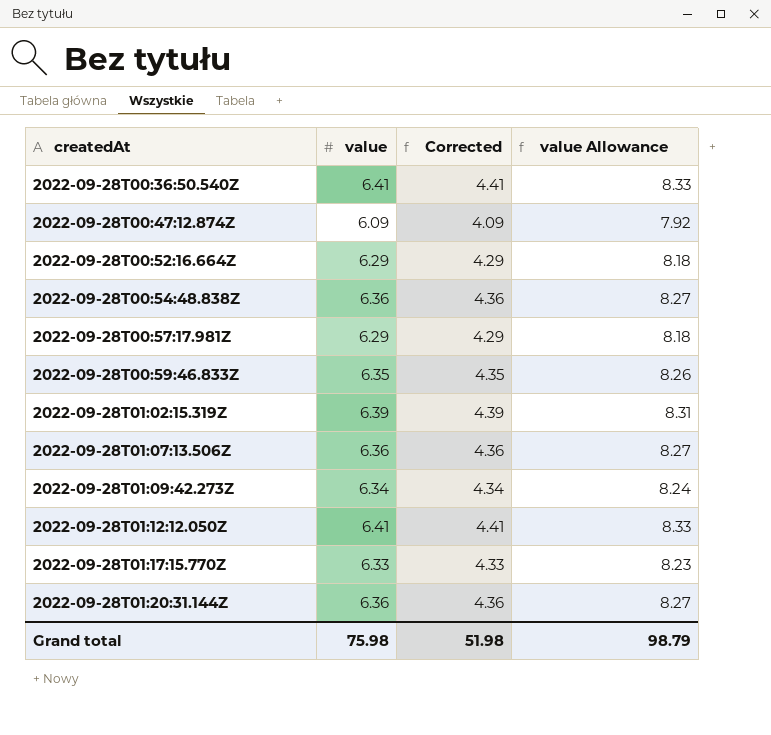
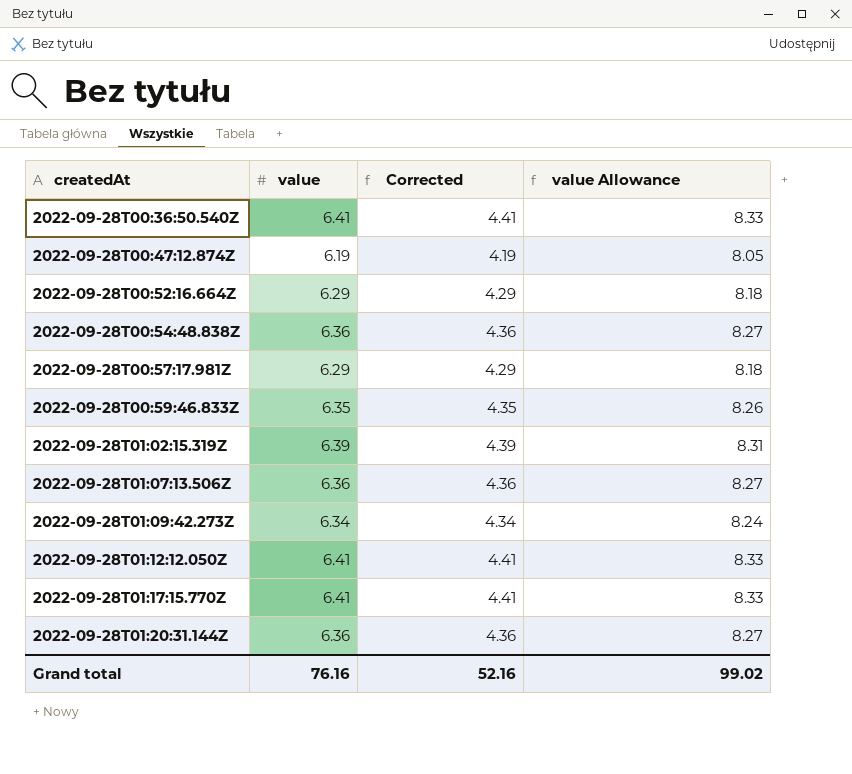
2022-09-28T00:47:12.874Z | value: 6.09 -> 6.19
2022-09-28T00:47:12.874Z | Corrected: 4.09 -> 4.19
2022-09-28T00:47:12.874Z | value Allowance: 7.92 -> 8.05
2022-09-28T01:17:15.770Z | value: 6.33 -> 6.41
2022-09-28T01:17:15.770Z | Corrected: 4.33 -> 4.41
2022-09-28T01:17:15.770Z | value Allowance: 8.23 -> 8.33
Grand total | value: 75.98 -> 76.16
Grand total | Corrected: 51.98 -> 52.16
Grand total | value Allowance: 98.79 -> 99.02

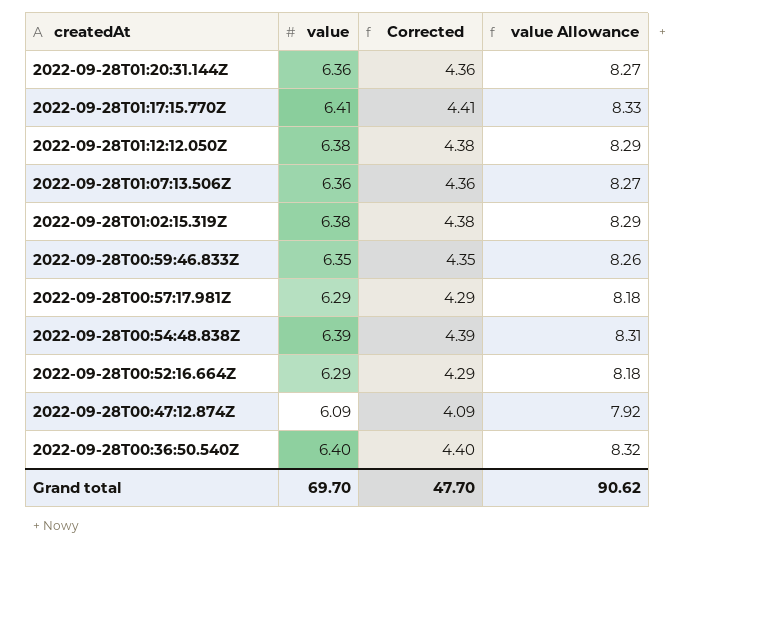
row order: createdAt ascending -> createdAt descending
row 2022-09-28T01:09:42.273Z: 6.34 | 4.34 | 8.24 -> none
2022-09-28T01:12:12.050Z | value: 6.41 -> 6.38
2022-09-28T01:12:12.050Z | Corrected: 4.41 -> 4.38
2022-09-28T01:12:12.050Z | value Allowance: 8.33 -> 8.29
2022-09-28T01:02:15.319Z | value: 6.39 -> 6.38
2022-09-28T01:02:15.319Z | Corrected: 4.39 -> 4.38
2022-09-28T01:02:15.319Z | value Allowance: 8.31 -> 8.29
2022-09-28T00:54:48.838Z | value: 6.36 -> 6.39
2022-09-28T00:54:48.838Z | Corrected: 4.36 -> 4.39
2022-09-28T00:54:48.838Z | value Allowance: 8.27 -> 8.31
2022-09-28T00:47:12.874Z | value: 6.19 -> 6.09
2022-09-28T00:47:12.874Z | Corrected: 4.19 -> 4.09
2022-09-28T00:47:12.874Z | value Allowance: 8.05 -> 7.92
2022-09-28T00:36:50.540Z | value: 6.41 -> 6.40
2022-09-28T00:36:50.540Z | Corrected: 4.41 -> 4.40
2022-09-28T00:36:50.540Z | value Allowance: 8.33 -> 8.32
Grand total | value: 76.16 -> 69.70
Grand total | Corrected: 52.16 -> 47.70
Grand total | value Allowance: 99.02 -> 90.62

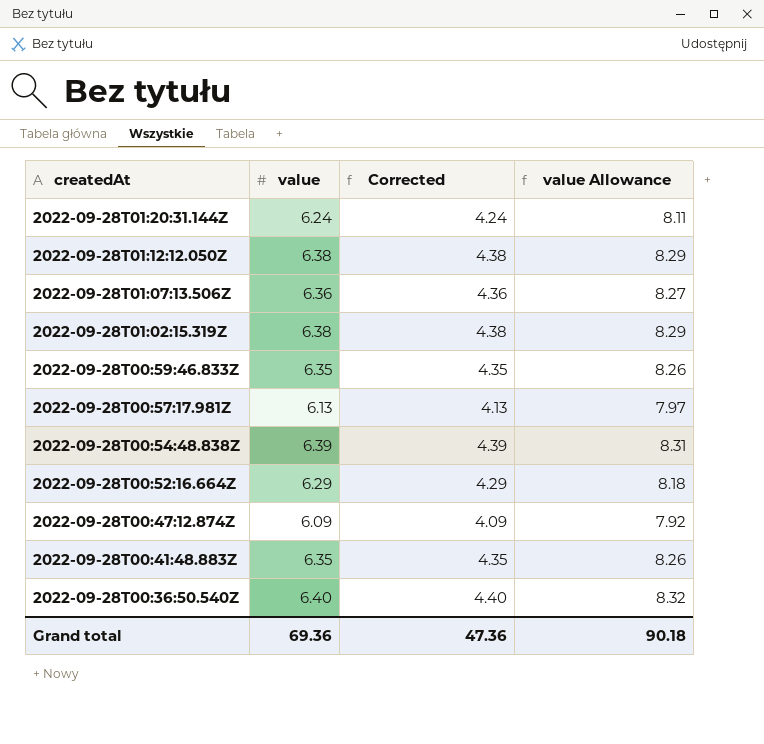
row 2022-09-28T01:17:15.770Z: 6.41 | 4.41 | 8.33 -> none
2022-09-28T01:20:31.144Z | value: 6.36 -> 6.24
2022-09-28T01:20:31.144Z | Corrected: 4.36 -> 4.24
2022-09-28T01:20:31.144Z | value Allowance: 8.27 -> 8.11
2022-09-28T00:57:17.981Z | value: 6.29 -> 6.13
2022-09-28T00:57:17.981Z | Corrected: 4.29 -> 4.13
2022-09-28T00:57:17.981Z | value Allowance: 8.18 -> 7.97
row 2022-09-28T00:41:48.883Z: none -> 6.35 | 4.35 | 8.26
Grand total | value: 69.70 -> 69.36
Grand total | Corrected: 47.70 -> 47.36
Grand total | value Allowance: 90.62 -> 90.18

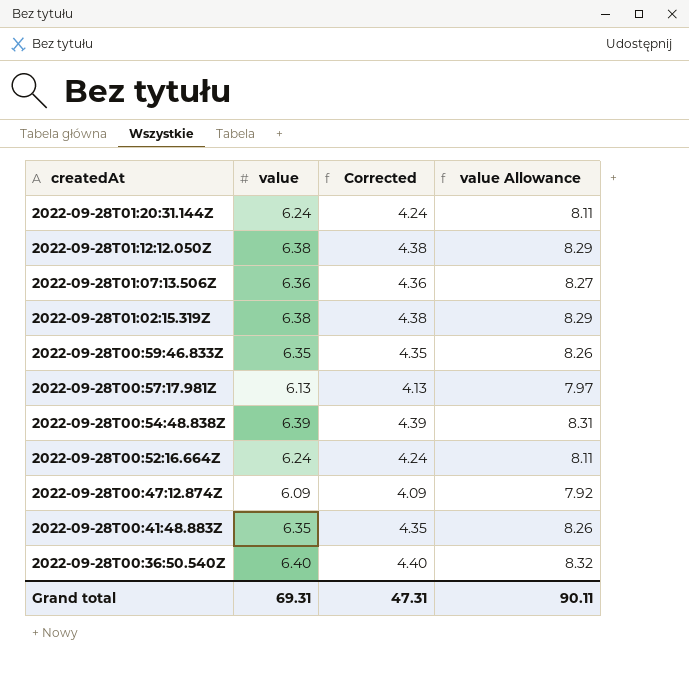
2022-09-28T00:52:16.664Z | value: 6.29 -> 6.24
2022-09-28T00:52:16.664Z | Corrected: 4.29 -> 4.24
2022-09-28T00:52:16.664Z | value Allowance: 8.18 -> 8.11
Grand total | value: 69.36 -> 69.31
Grand total | Corrected: 47.36 -> 47.31
Grand total | value Allowance: 90.18 -> 90.11

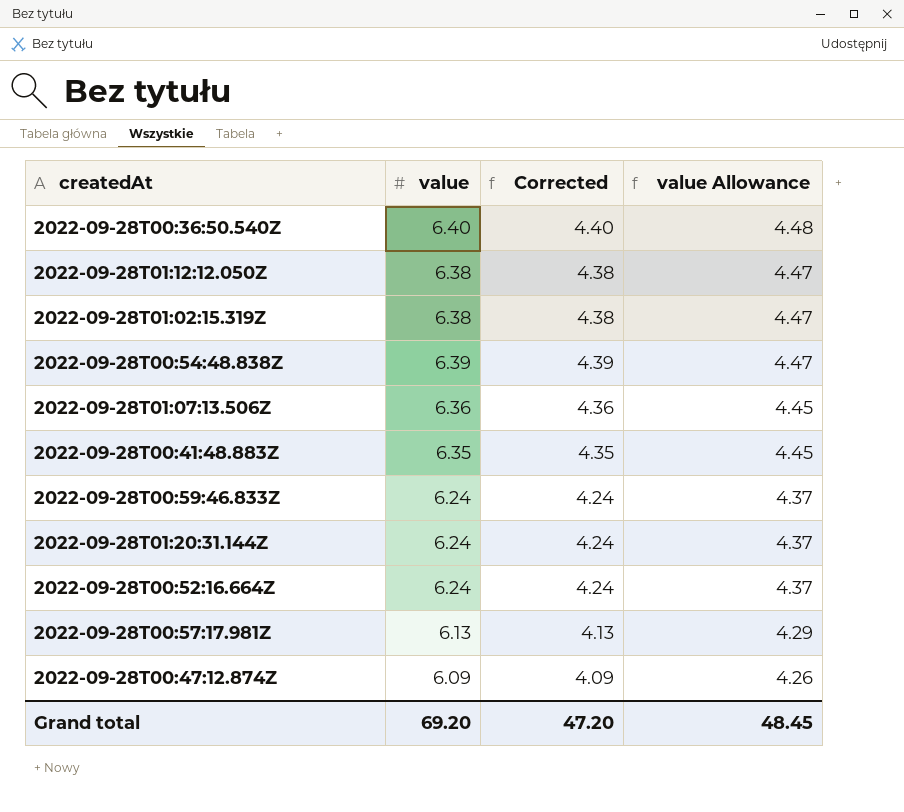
row order: createdAt descending -> value Allowance descending
column value Allowance | formula: [value] * 1.3 -> [value] * 0.7
2022-09-28T00:59:46.833Z | value: 6.35 -> 6.24
2022-09-28T00:59:46.833Z | Corrected: 4.35 -> 4.24
Grand total | value: 69.31 -> 69.20
Grand total | Corrected: 47.31 -> 47.20
Grand total | value Allowance: 90.11 -> 48.45

